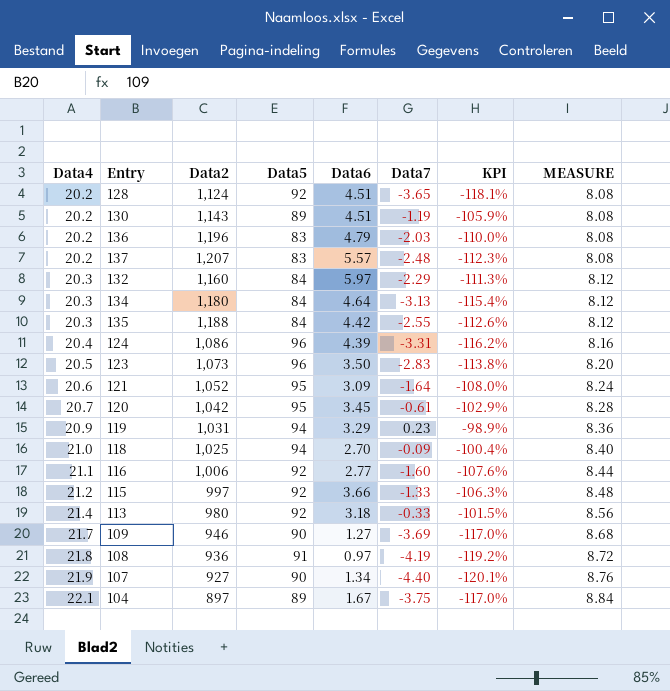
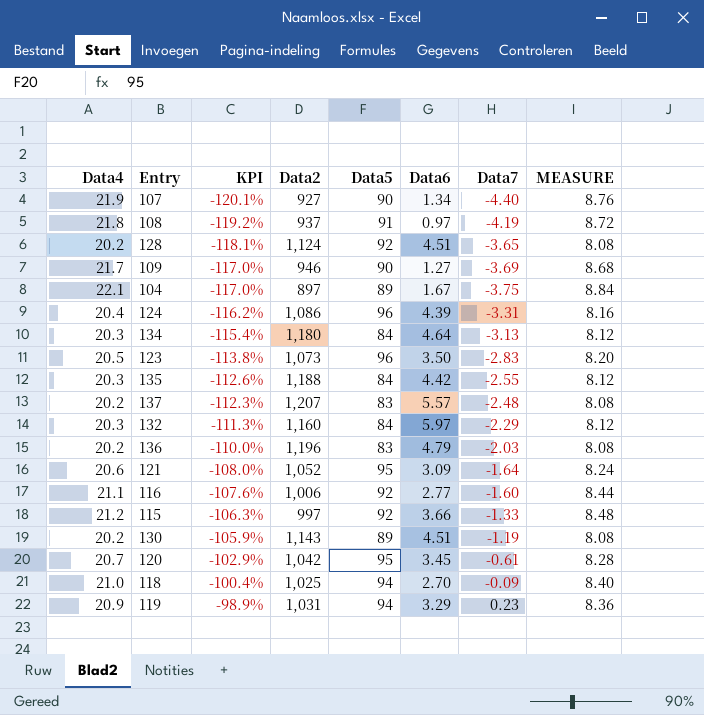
row order: Data4 ascending -> KPI ascending
column KPI | position: 7 -> 3
row 113: 21.4 | 980 | 92 | 3.18 | -0.33 | -101.5% | 8.56 -> none
108 | Data2: 936 -> 937

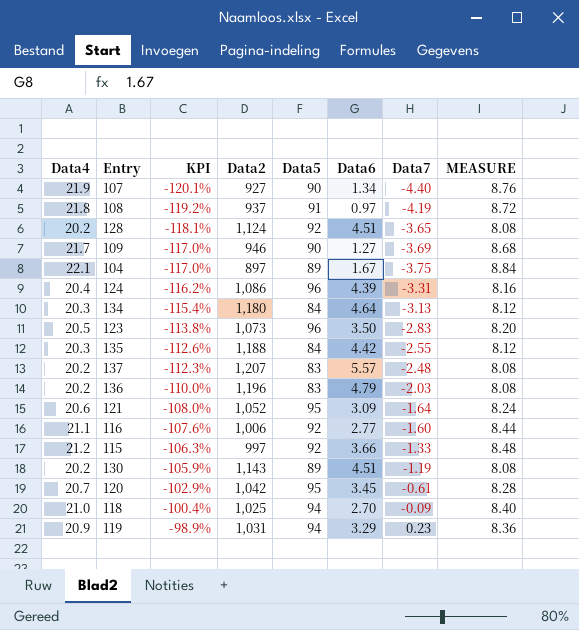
row 132: 20.3 | -111.3% | 1,160 | 84 | 5.97 | -2.29 | 8.12 -> none

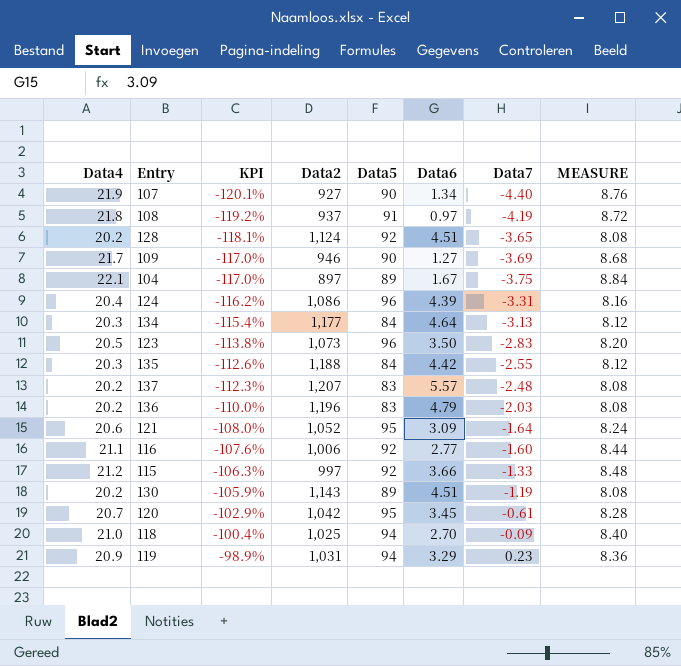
134 | Data2: 1,180 -> 1,177

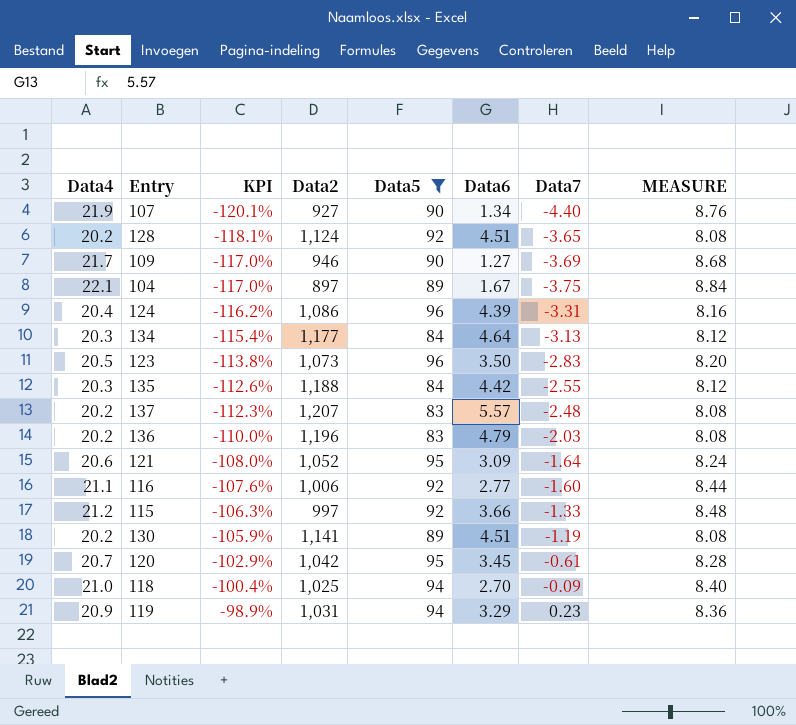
filter: none -> Data5 != 91
130 | Data2: 1,143 -> 1,141

